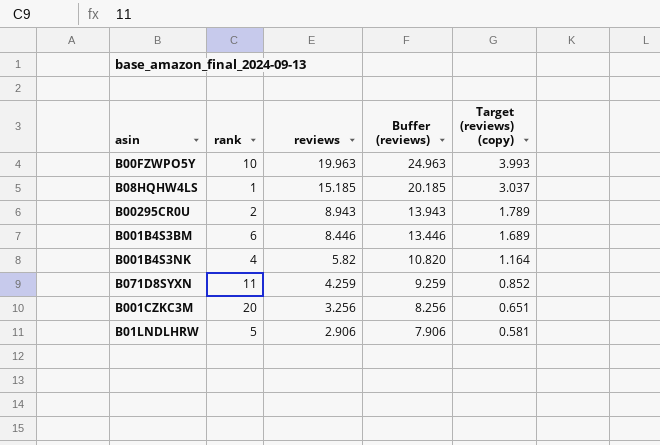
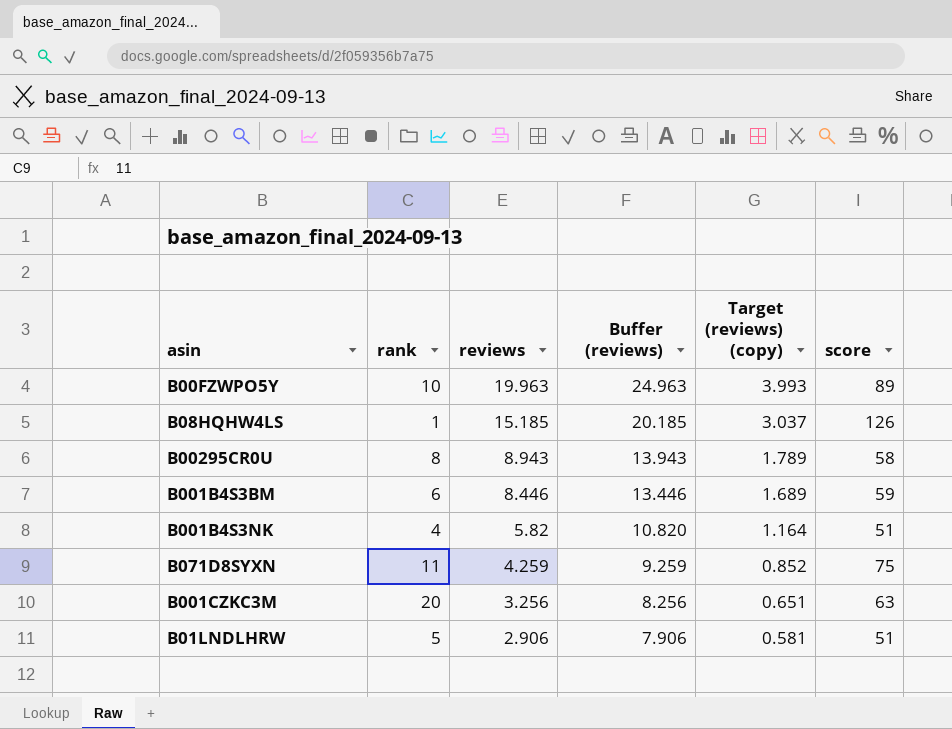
column score | position: none -> 6
B00295CR0U | rank: 2 -> 8

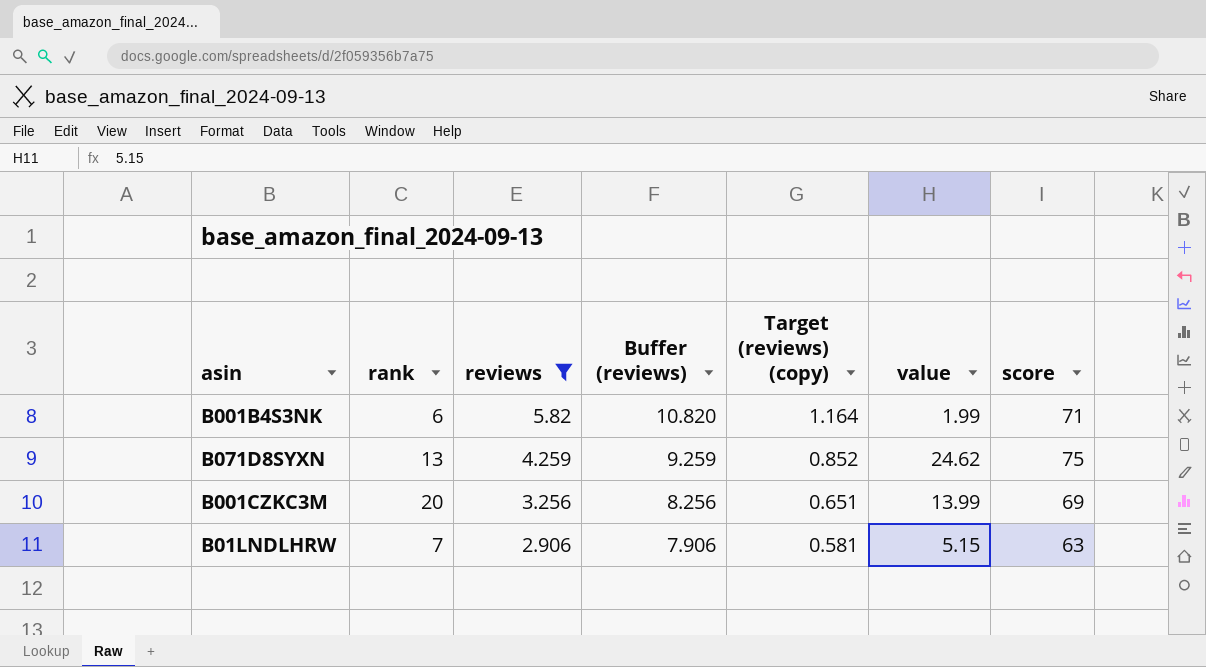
filter: none -> reviews <= 5.82
column value | position: none -> 6
B001B4S3NK | rank: 4 -> 6
B001B4S3NK | score: 51 -> 71
B071D8SYXN | rank: 11 -> 13
B001CZKC3M | score: 63 -> 69
B01LNDLHRW | rank: 5 -> 7
B01LNDLHRW | score: 51 -> 63

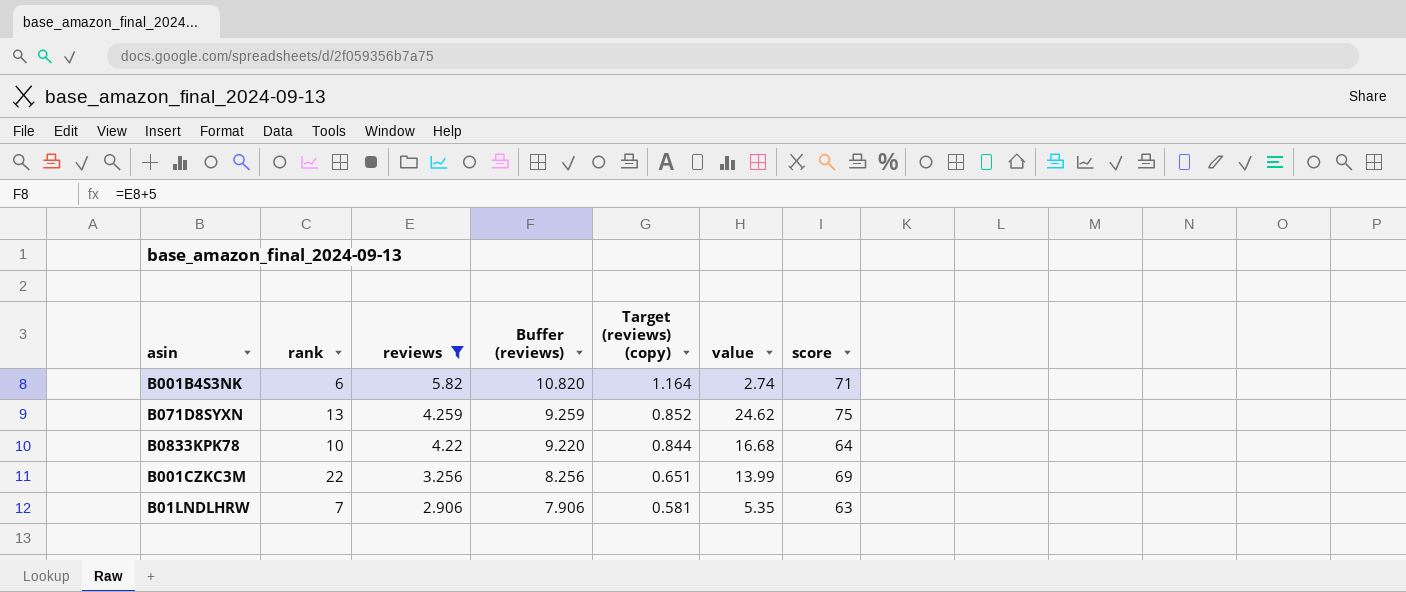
B001B4S3NK | value: 1.99 -> 2.74
row B0833KPK78: none -> 10 | 4.22 | 9.220 | 0.844 | 16.68 | 64
B001CZKC3M | rank: 20 -> 22
B01LNDLHRW | value: 5.15 -> 5.35

